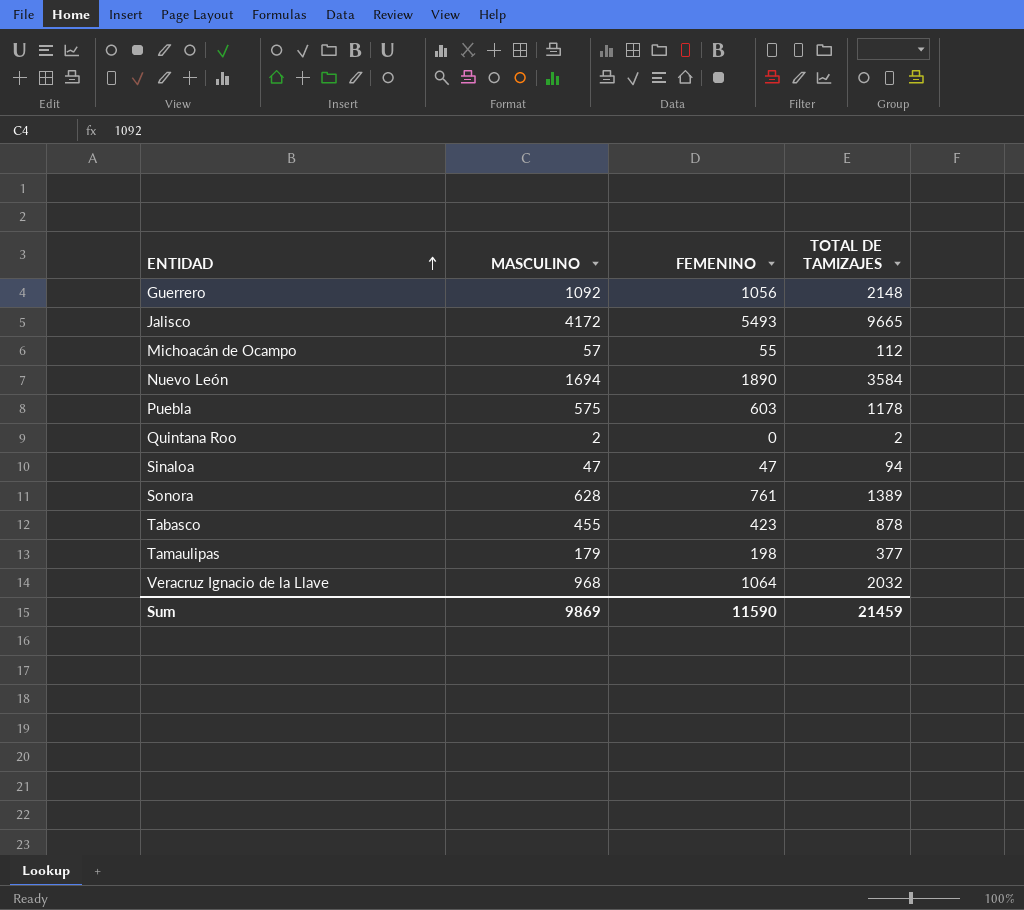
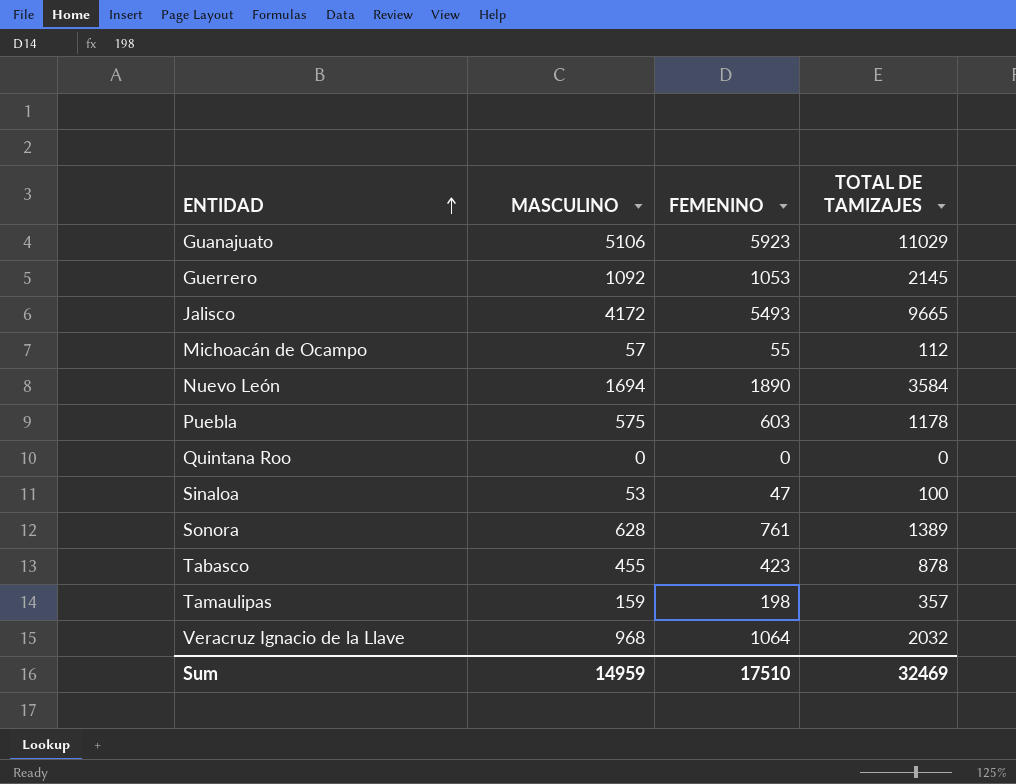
row Guanajuato: none -> 5106 | 5923 | 11029
Guerrero | FEMENINO: 1056 -> 1053
Guerrero | TOTAL DE TAMIZAJES: 2148 -> 2145
Quintana Roo | MASCULINO: 2 -> 0
Quintana Roo | TOTAL DE TAMIZAJES: 2 -> 0
Sinaloa | MASCULINO: 47 -> 53
Sinaloa | TOTAL DE TAMIZAJES: 94 -> 100
Tamaulipas | MASCULINO: 179 -> 159
Tamaulipas | TOTAL DE TAMIZAJES: 377 -> 357
Sum | MASCULINO: 9869 -> 14959
Sum | FEMENINO: 11590 -> 17510
Sum | TOTAL DE TAMIZAJES: 21459 -> 32469

